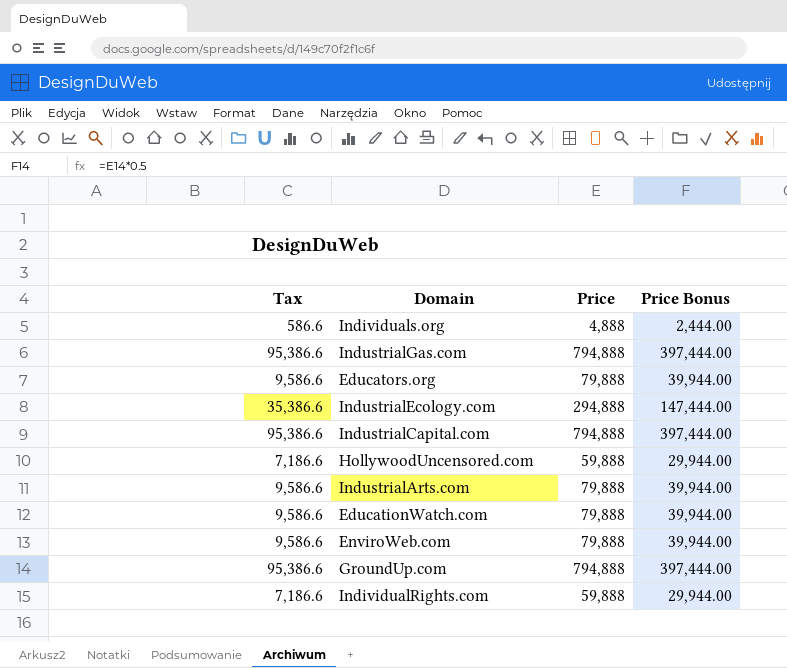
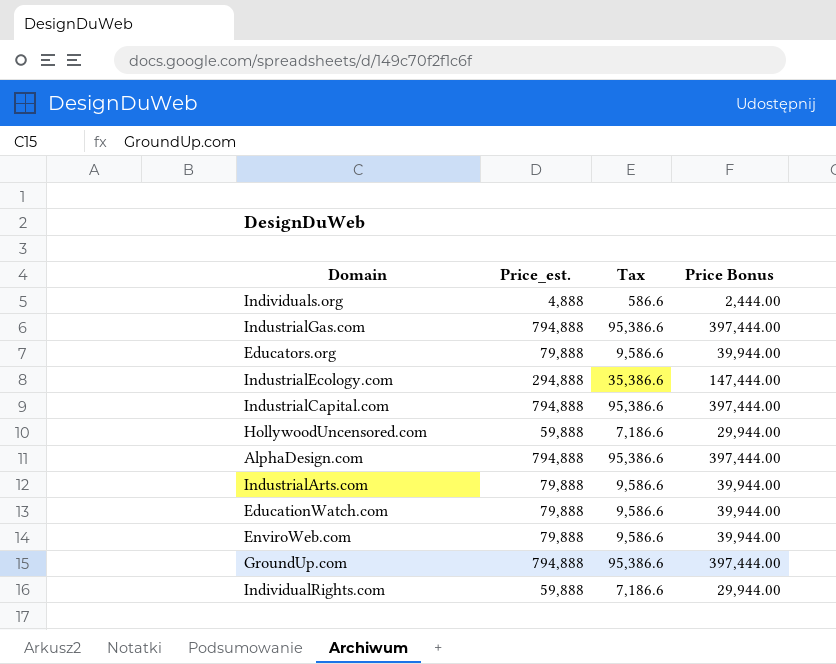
column name: Price -> Price_est.
column Tax | position: 1 -> 3
row AlphaDesign.com: none -> 794,888 | 95,386.6 | 397,444.00

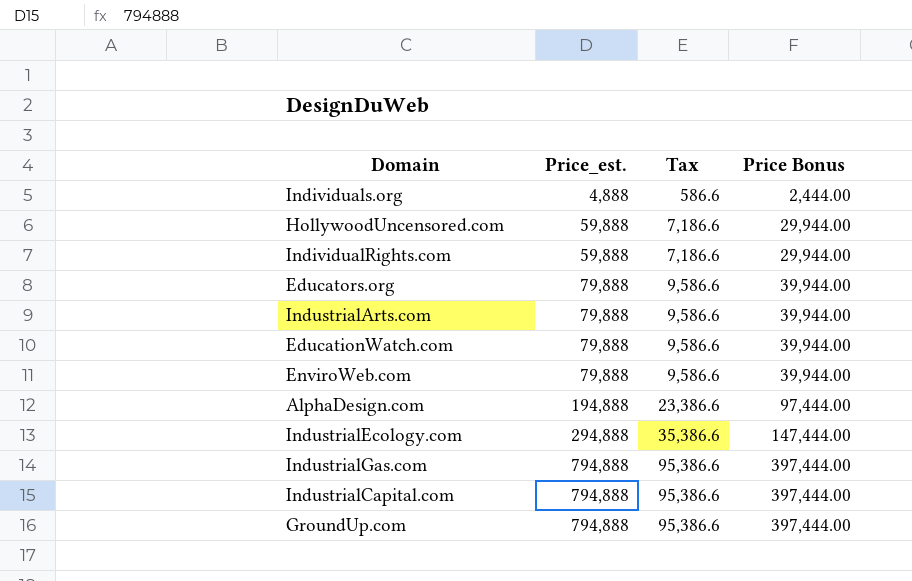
row order: none -> Price_est. ascending
AlphaDesign.com | Price_est.: 794,888 -> 194,888
AlphaDesign.com | Tax: 95,386.6 -> 23,386.6
AlphaDesign.com | Price Bonus: 397,444.00 -> 97,444.00

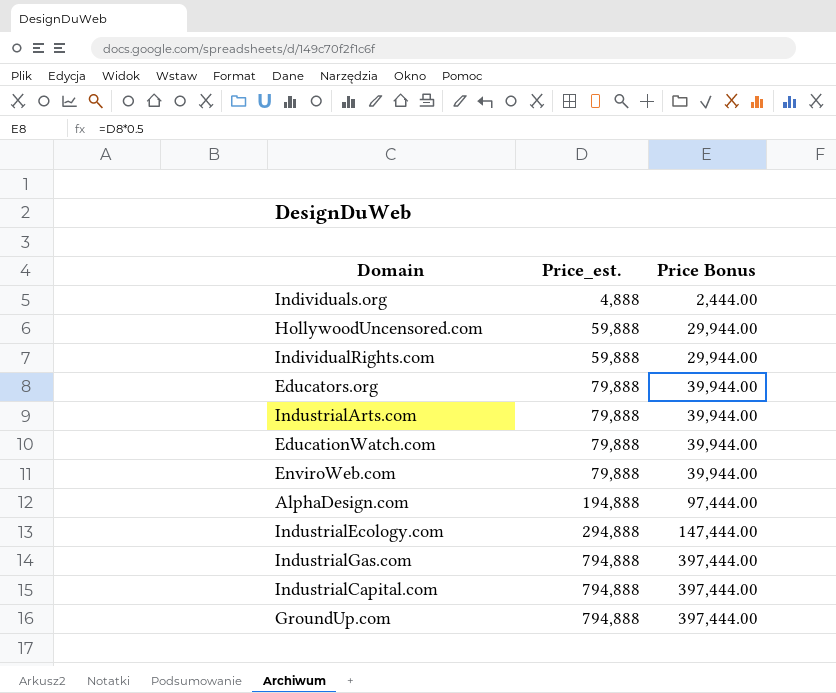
column Tax | formula: [Price_est.] * 0.12 -> none

